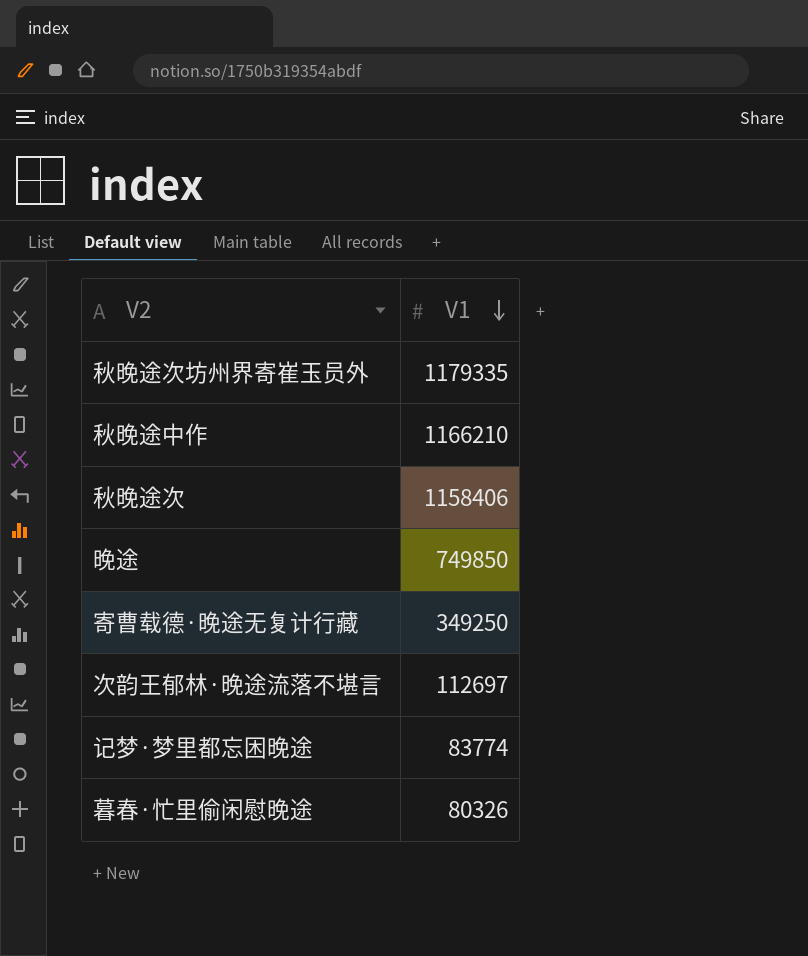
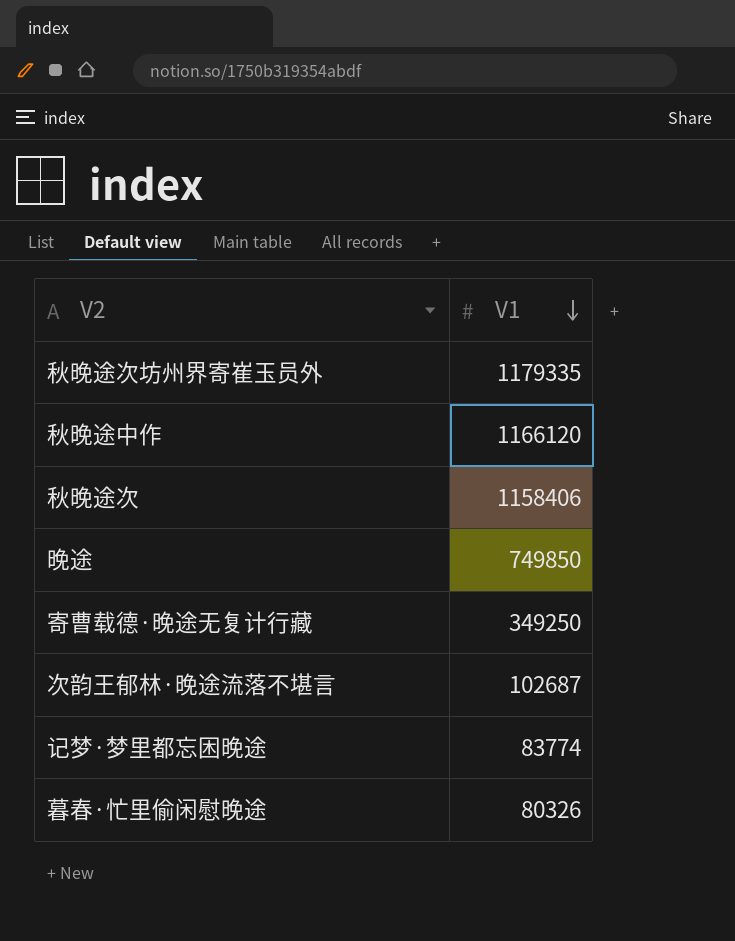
秋晚途中作 | V1: 1166210 -> 1166120
次韵王郁林·晚途流落不堪言 | V1: 112697 -> 102687

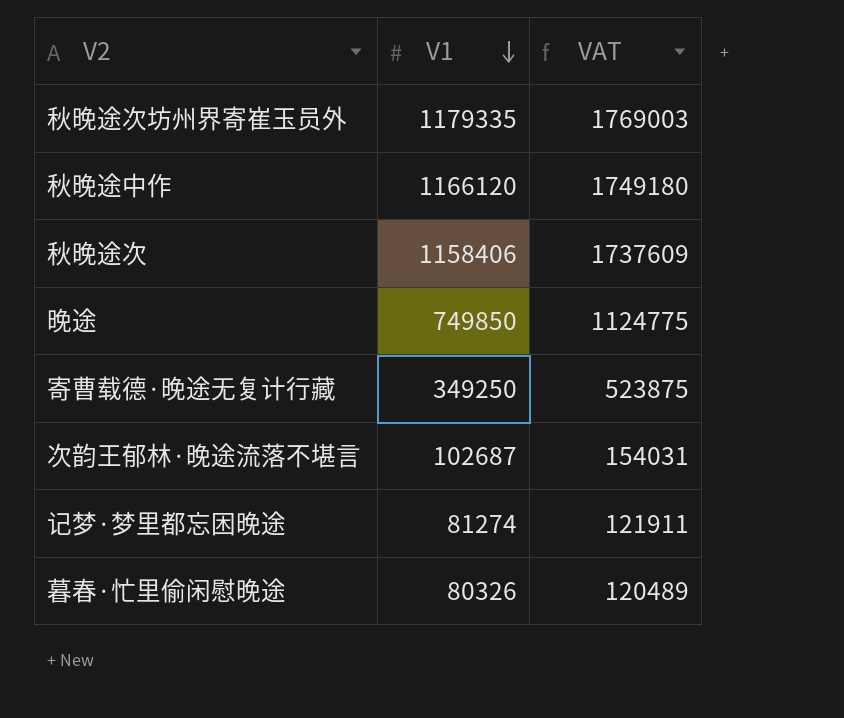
column VAT | formula: none -> [V1] * 1.5
记梦·梦里都忘困晚途 | V1: 83774 -> 81274

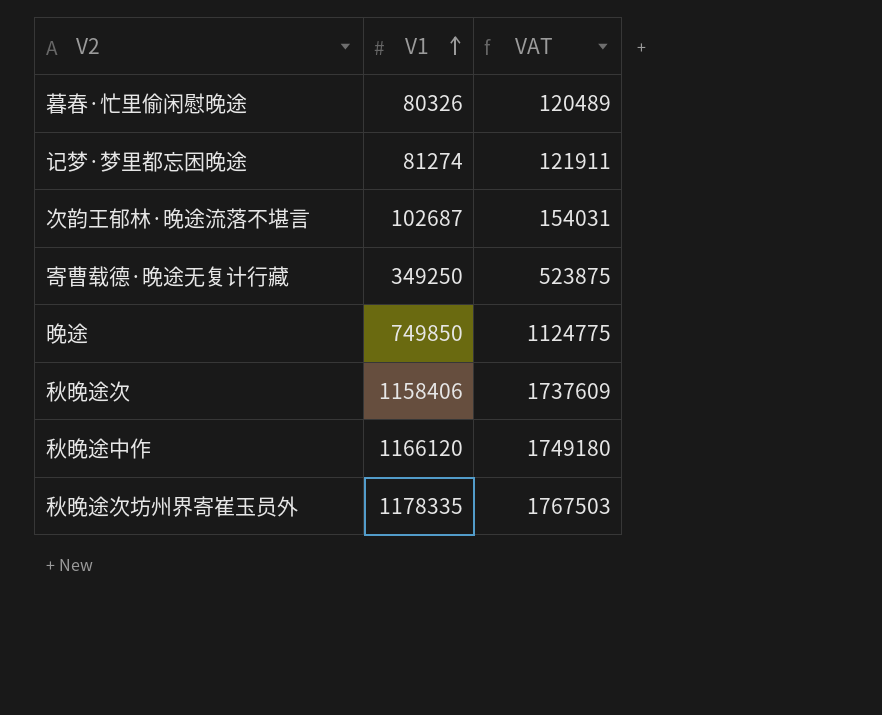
row order: V1 descending -> V1 ascending
秋晚途次坊州界寄崔玉员外 | V1: 1179335 -> 1178335
秋晚途次坊州界寄崔玉员外 | VAT: 1769003 -> 1767503

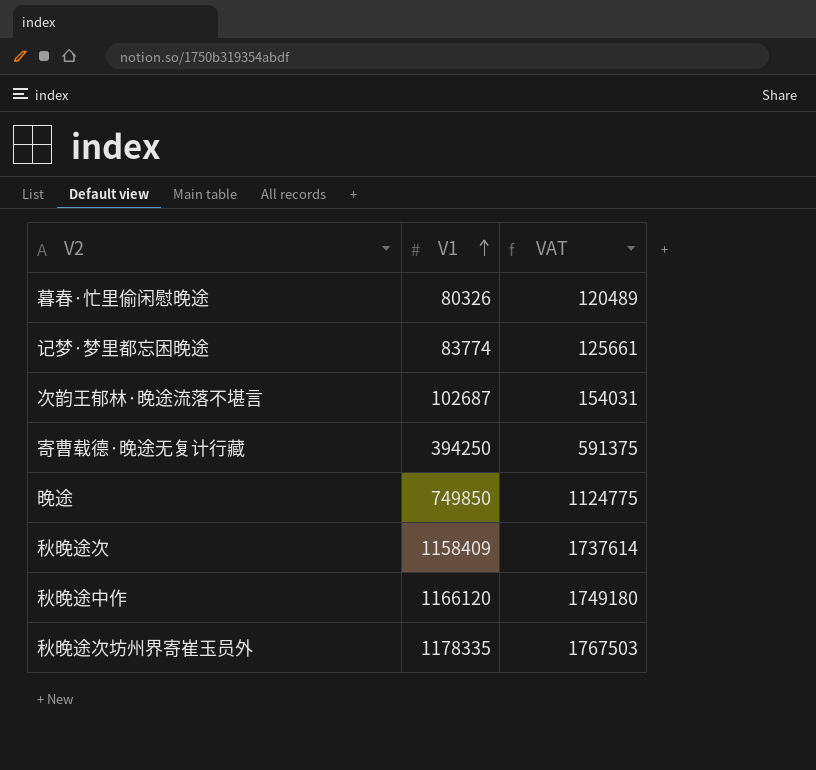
记梦·梦里都忘困晚途 | V1: 81274 -> 83774
记梦·梦里都忘困晚途 | VAT: 121911 -> 125661
寄曹载德·晚途无复计行藏 | V1: 349250 -> 394250
寄曹载德·晚途无复计行藏 | VAT: 523875 -> 591375
秋晚途次 | V1: 1158406 -> 1158409
秋晚途次 | VAT: 1737609 -> 1737614

